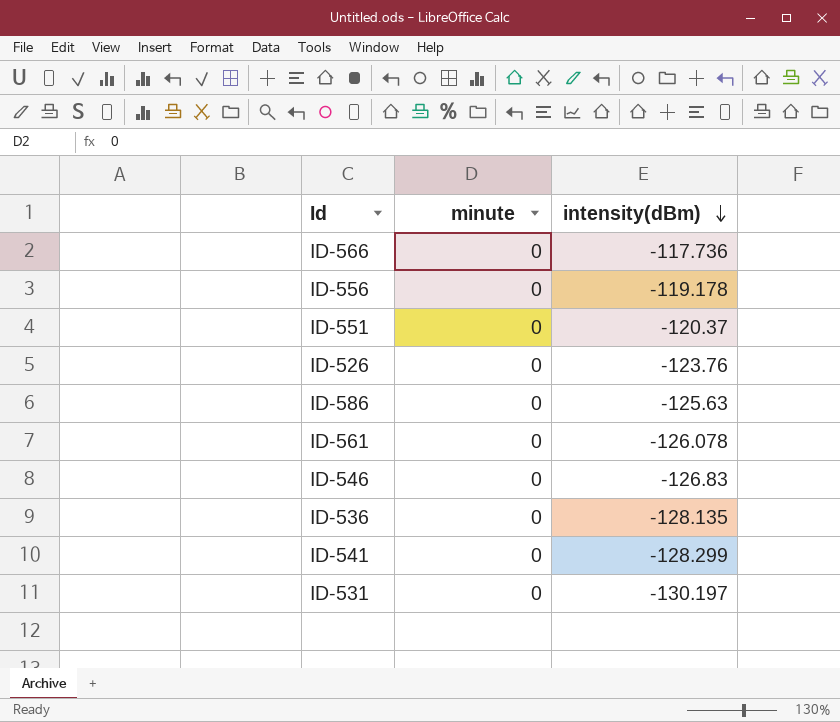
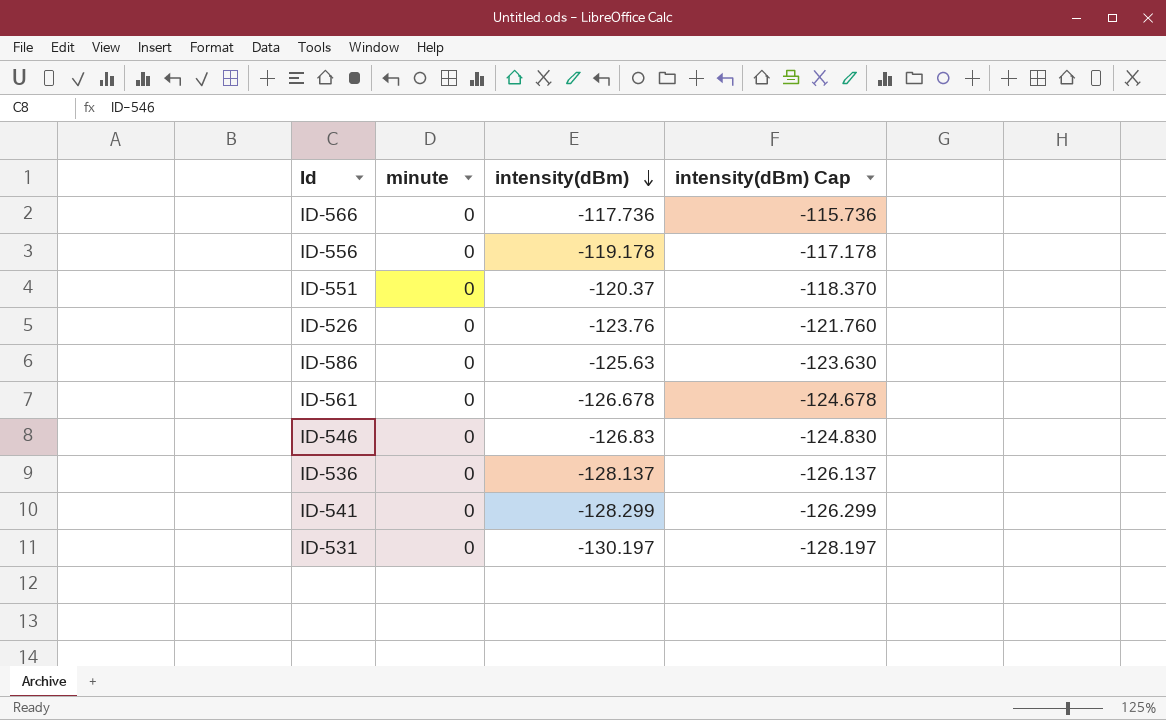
column intensity(dBm) Cap | formula: none -> [intensity(dBm)] + 2
ID-561 | intensity(dBm): -126.078 -> -126.678
ID-536 | intensity(dBm): -128.135 -> -128.137

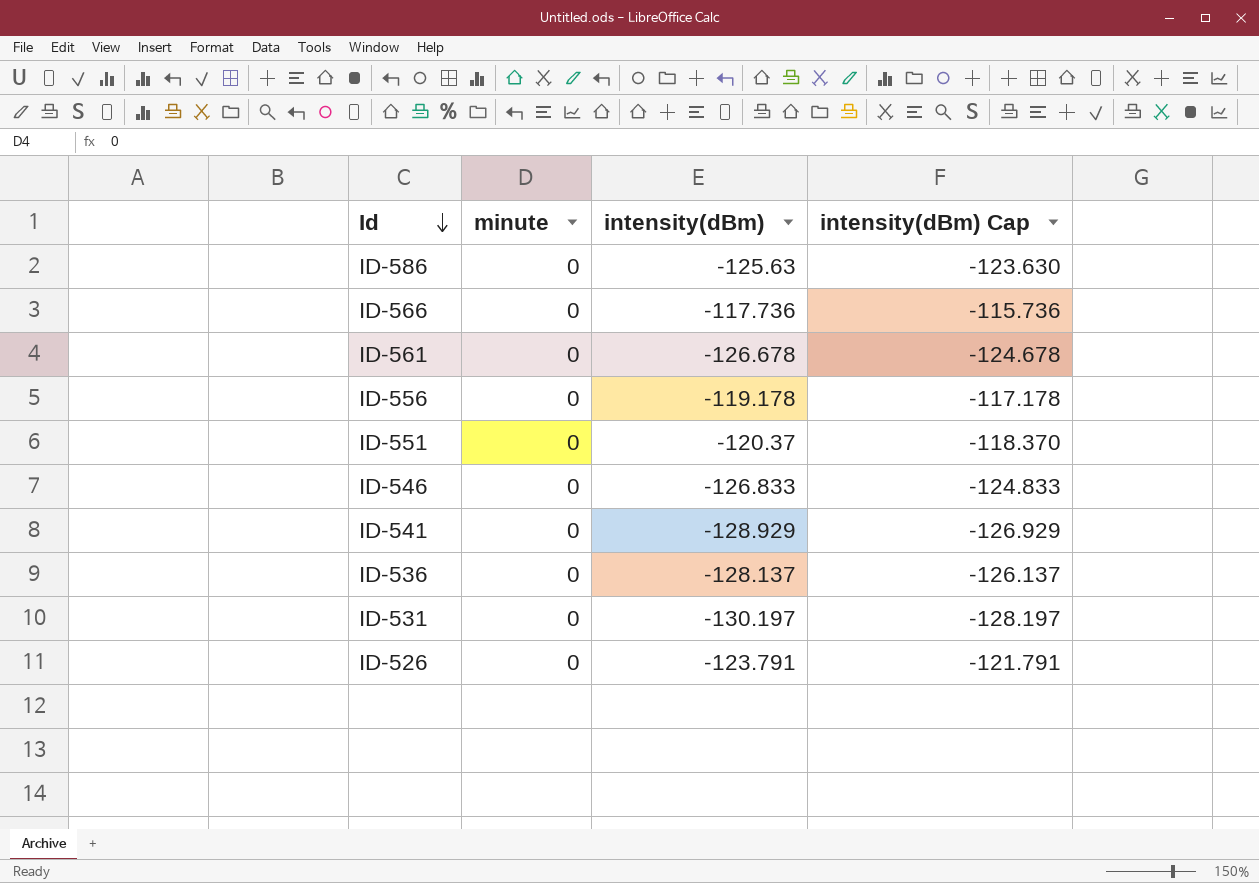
row order: intensity(dBm) descending -> Id descending
ID-546 | intensity(dBm): -126.83 -> -126.833
ID-546 | intensity(dBm) Cap: -124.830 -> -124.833
ID-541 | intensity(dBm): -128.299 -> -128.929
ID-541 | intensity(dBm) Cap: -126.299 -> -126.929
ID-526 | intensity(dBm): -123.76 -> -123.791
ID-526 | intensity(dBm) Cap: -121.760 -> -121.791

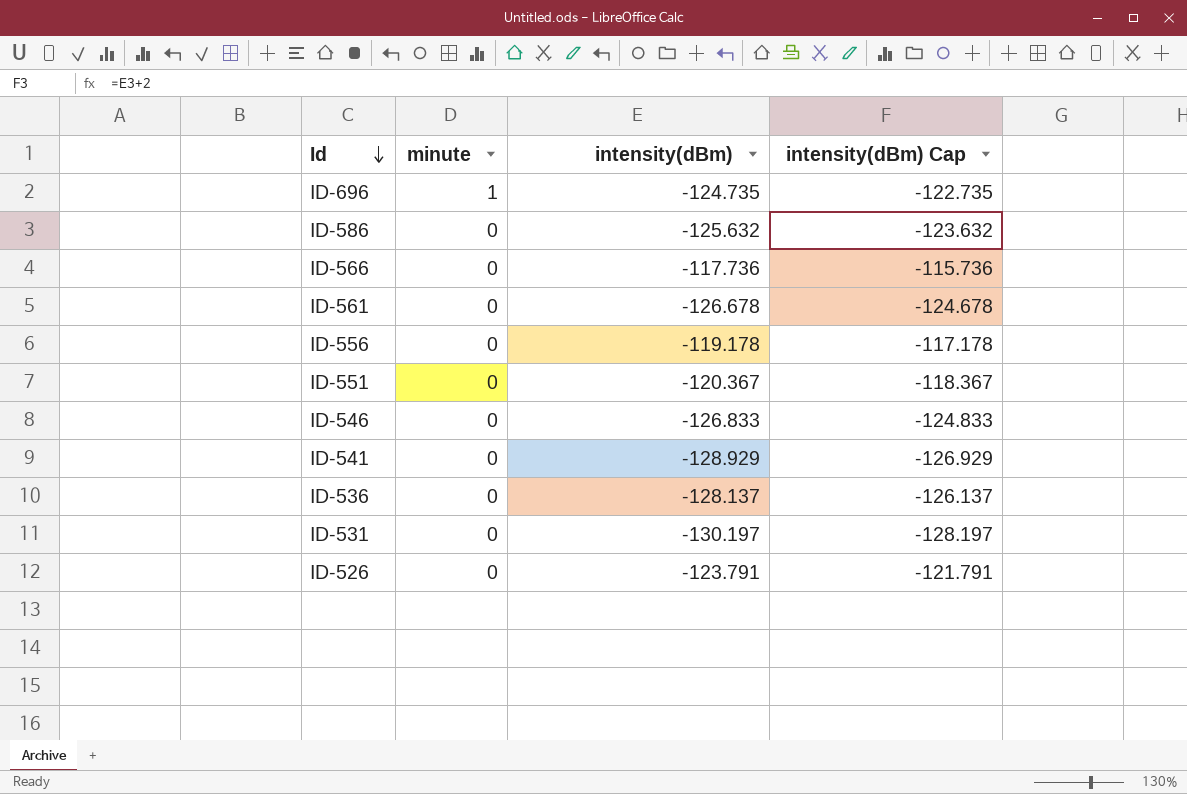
row ID-696: none -> 1 | -124.735 | -122.735
ID-586 | intensity(dBm): -125.63 -> -125.632
ID-586 | intensity(dBm) Cap: -123.630 -> -123.632
ID-551 | intensity(dBm): -120.37 -> -120.367
ID-551 | intensity(dBm) Cap: -118.370 -> -118.367

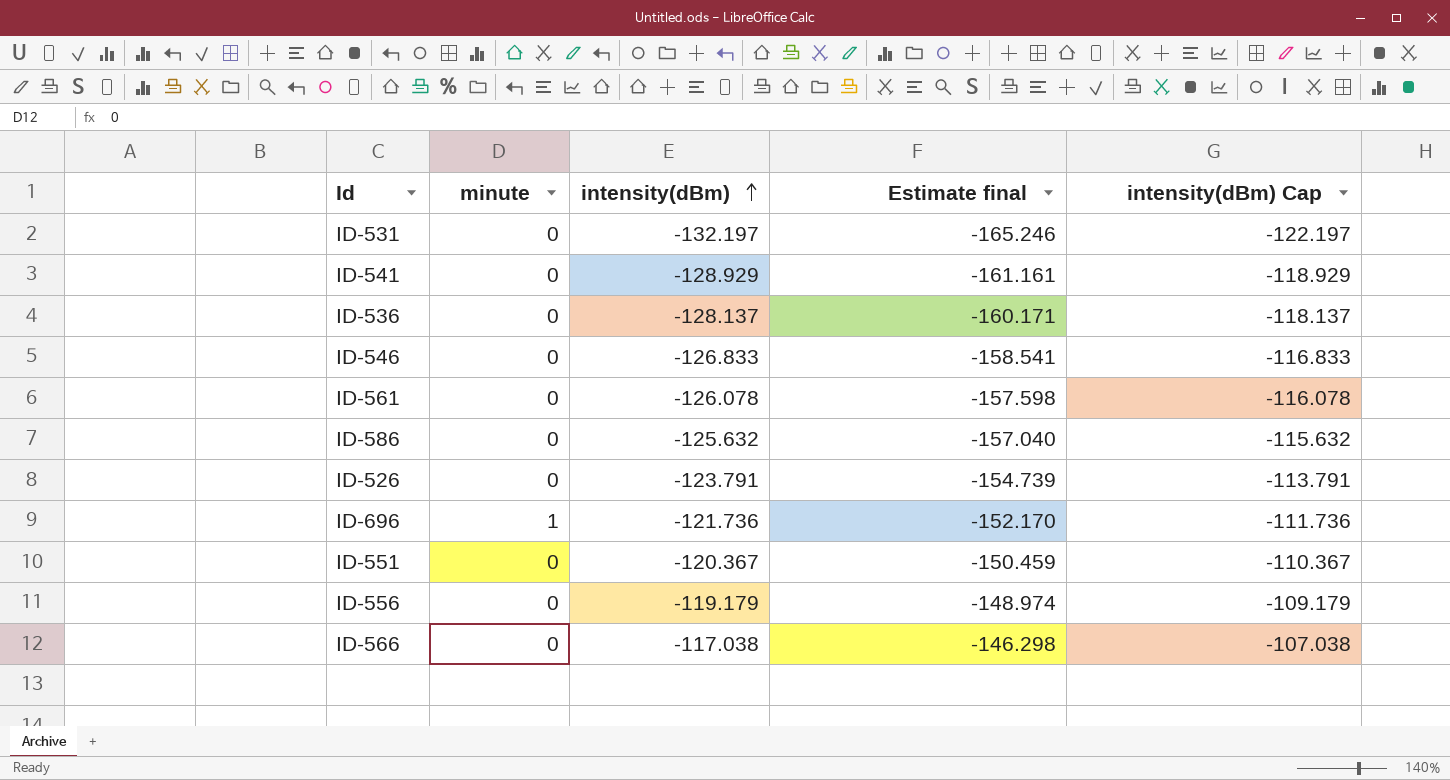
row order: Id descending -> intensity(dBm) ascending
column Estimate final | formula: none -> [intensity(dBm)] * 1.25
column intensity(dBm) Cap | formula: [intensity(dBm)] + 2 -> [intensity(dBm)] + 10
ID-531 | intensity(dBm): -130.197 -> -132.197
ID-561 | intensity(dBm): -126.678 -> -126.078
ID-696 | intensity(dBm): -124.735 -> -121.736
ID-556 | intensity(dBm): -119.178 -> -119.179
ID-566 | intensity(dBm): -117.736 -> -117.038

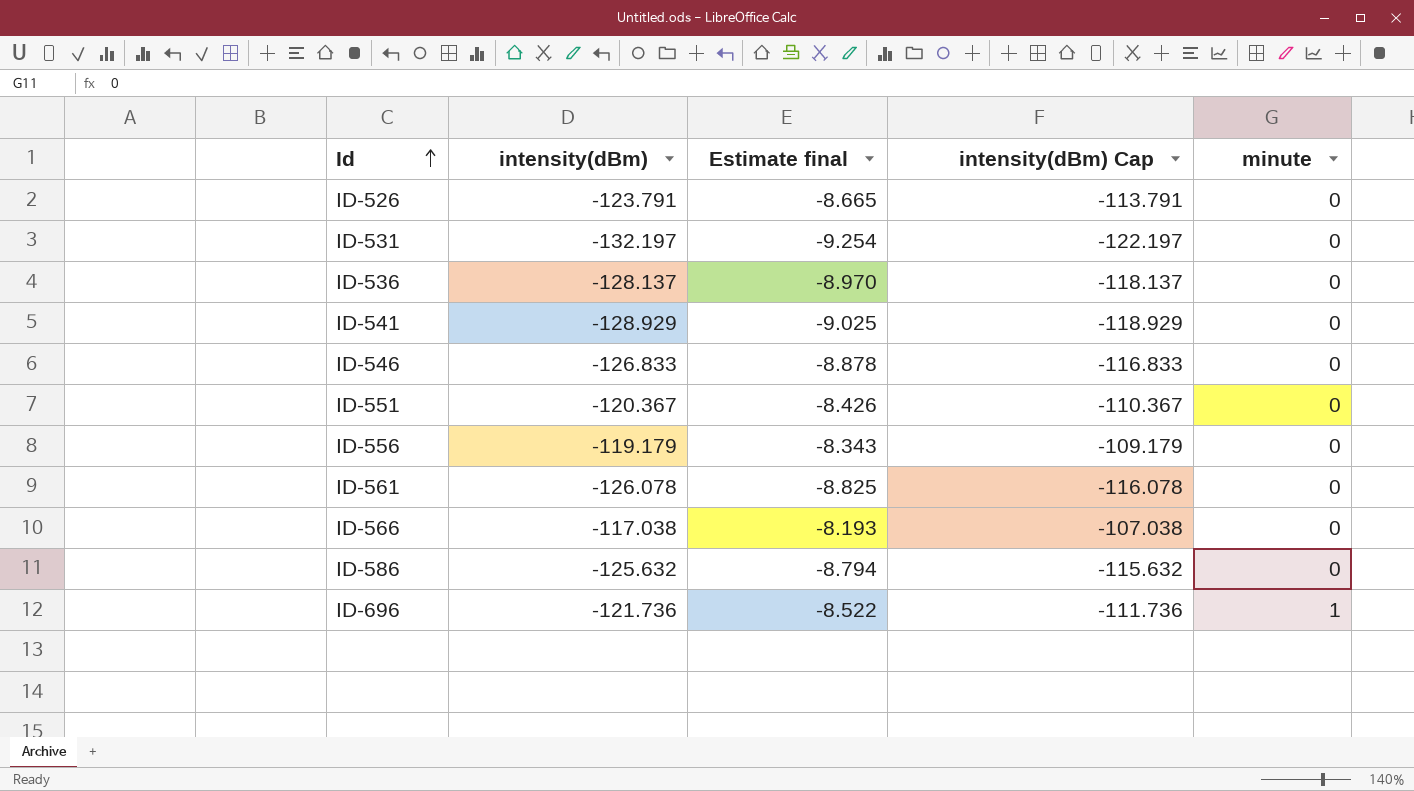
row order: intensity(dBm) ascending -> Id ascending
column Estimate final | formula: [intensity(dBm)] * 1.25 -> [intensity(dBm)] * 0.07
column minute | position: 2 -> 5

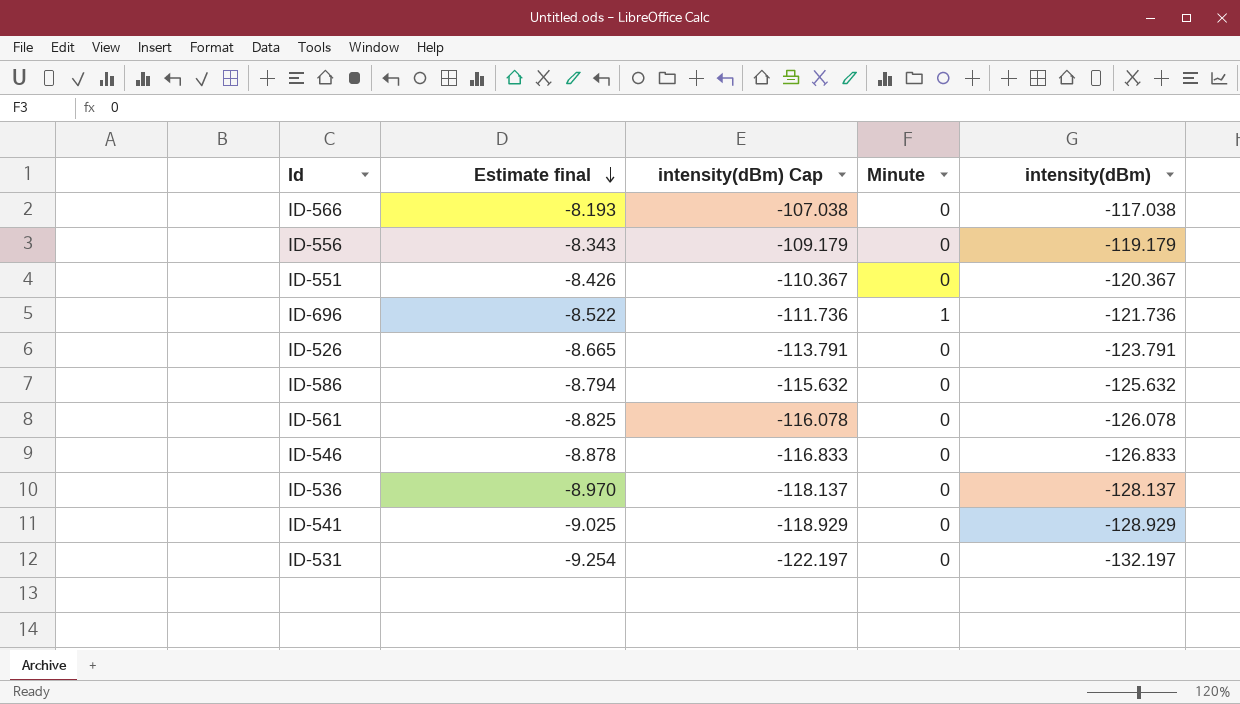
row order: Id ascending -> Estimate final descending
column name: minute -> Minute
column intensity(dBm) | position: 2 -> 5

